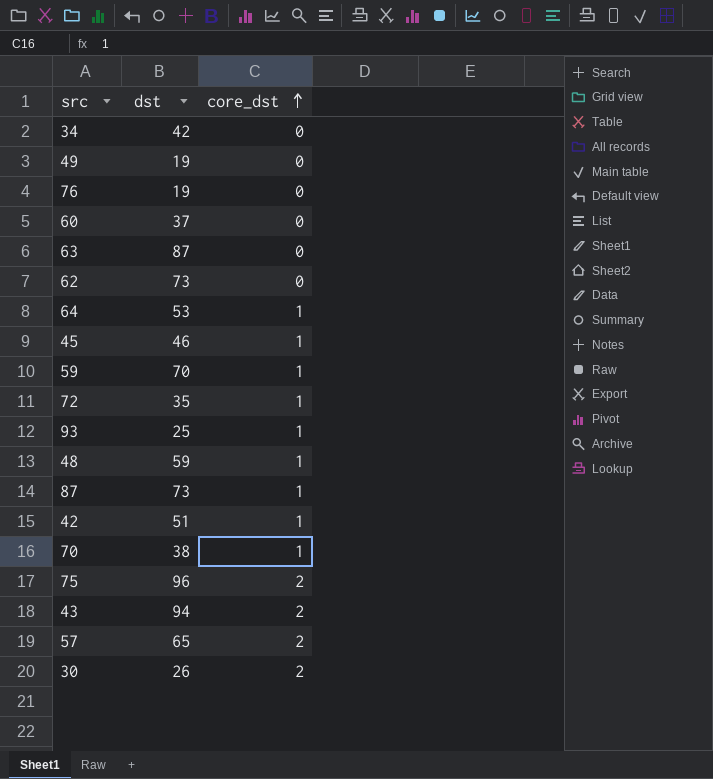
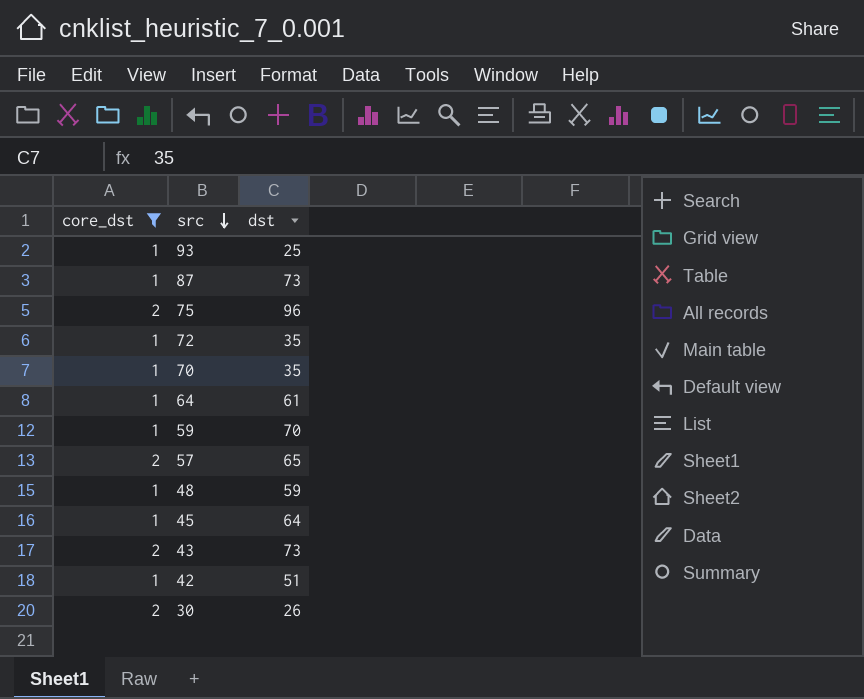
filter: none -> core_dst != 0
row order: core_dst ascending -> src descending
column core_dst | position: 3 -> 1
70 | dst: 38 -> 35
64 | dst: 53 -> 61
45 | dst: 46 -> 64
43 | dst: 94 -> 73

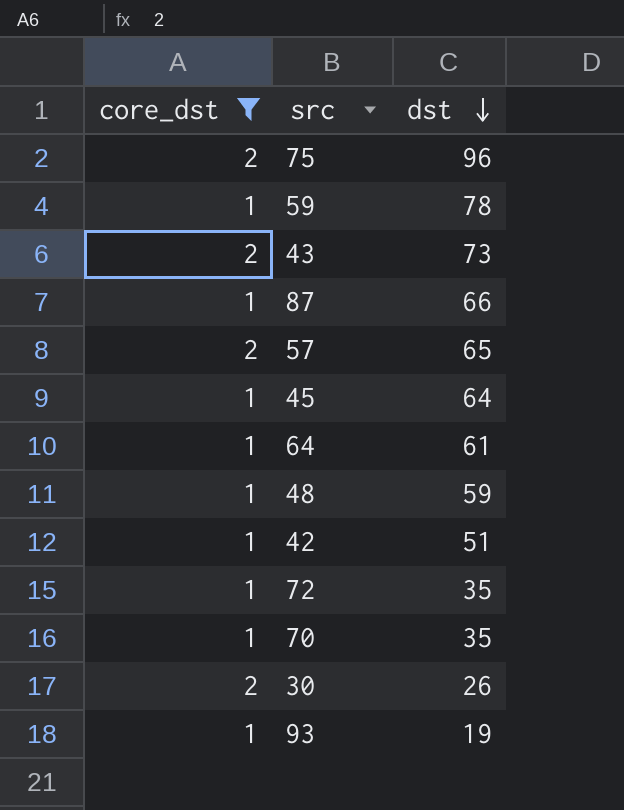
row order: src descending -> dst descending
59 | dst: 70 -> 78
87 | dst: 73 -> 66
93 | dst: 25 -> 19

